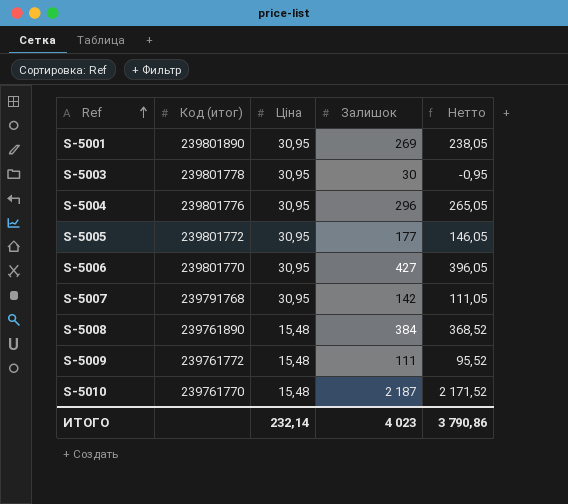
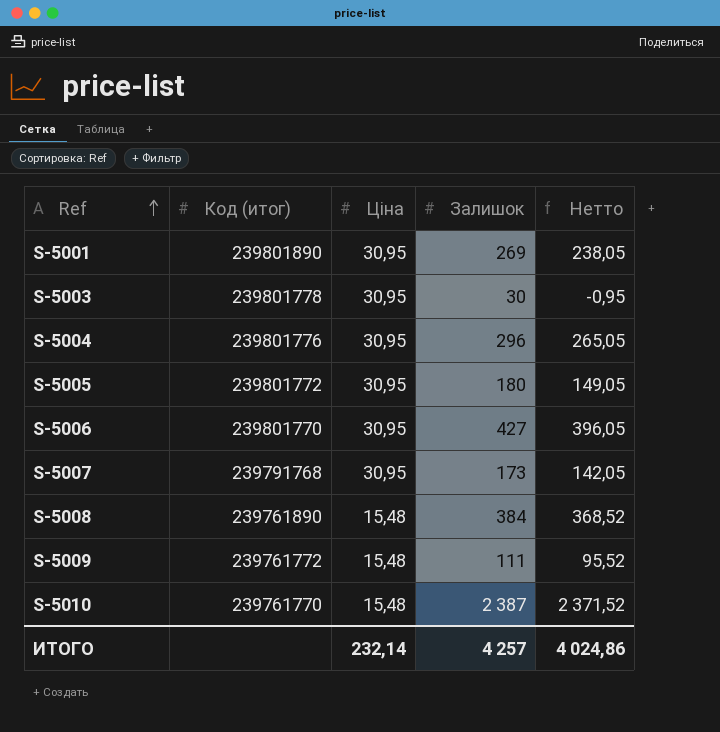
S-5005 | Залишок: 177 -> 180
S-5005 | Нетто: 146,05 -> 149,05
S-5007 | Залишок: 142 -> 173
S-5007 | Нетто: 111,05 -> 142,05
S-5010 | Залишок: 2 187 -> 2 387
S-5010 | Нетто: 2 171,52 -> 2 371,52
ИТОГО | Залишок: 4 023 -> 4 257
ИТОГО | Нетто: 3 790,86 -> 4 024,86

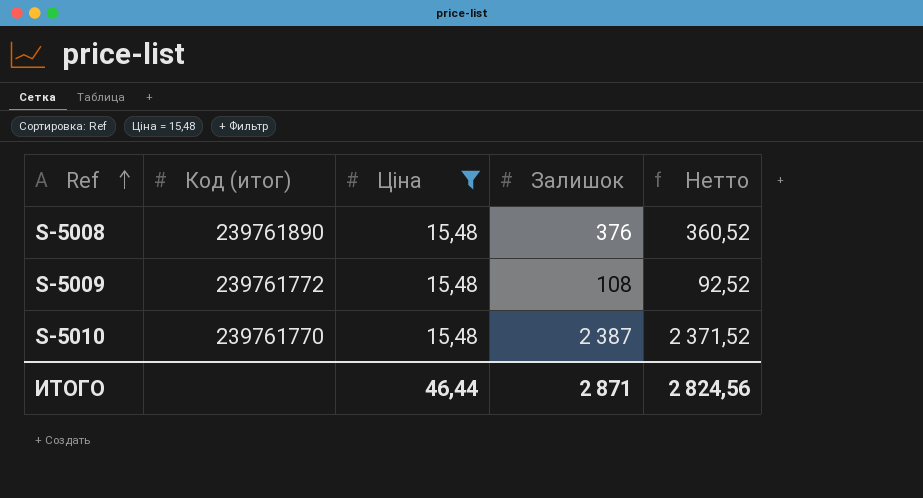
filter: none -> Ціна = 15,48
S-5008 | Залишок: 384 -> 376
S-5008 | Нетто: 368,52 -> 360,52
S-5009 | Залишок: 111 -> 108
S-5009 | Нетто: 95,52 -> 92,52
ИТОГО | Ціна: 232,14 -> 46,44
ИТОГО | Залишок: 4 257 -> 2 871
ИТОГО | Нетто: 4 024,86 -> 2 824,56

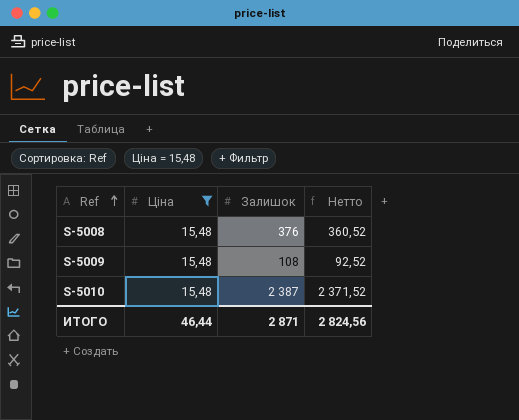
column Код (итог) | position: 2 -> none

